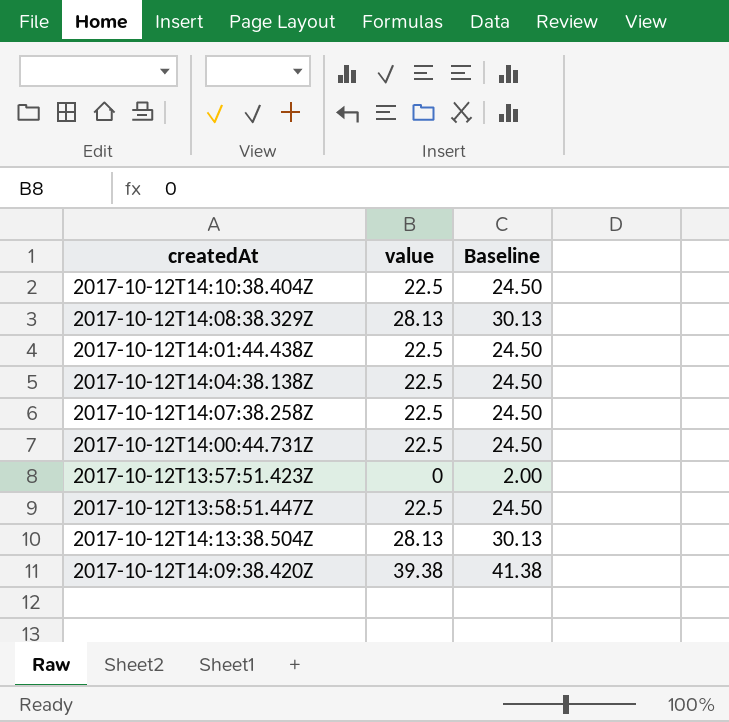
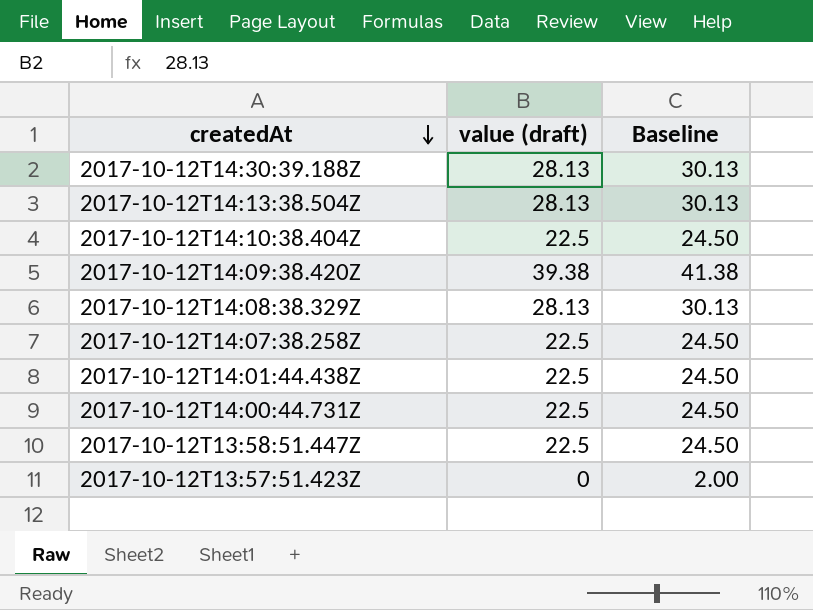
row order: none -> createdAt descending
column name: value -> value (draft)
row 2017-10-12T14:04:38.138Z: 22.5 | 24.50 -> none
row 2017-10-12T14:30:39.188Z: none -> 28.13 | 30.13

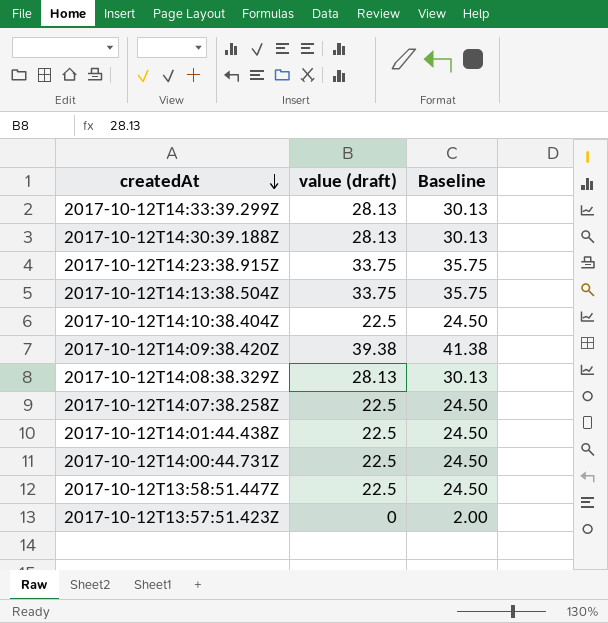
row 2017-10-12T14:33:39.299Z: none -> 28.13 | 30.13
row 2017-10-12T14:23:38.915Z: none -> 33.75 | 35.75
2017-10-12T14:13:38.504Z | value (draft): 28.13 -> 33.75
2017-10-12T14:13:38.504Z | Baseline: 30.13 -> 35.75

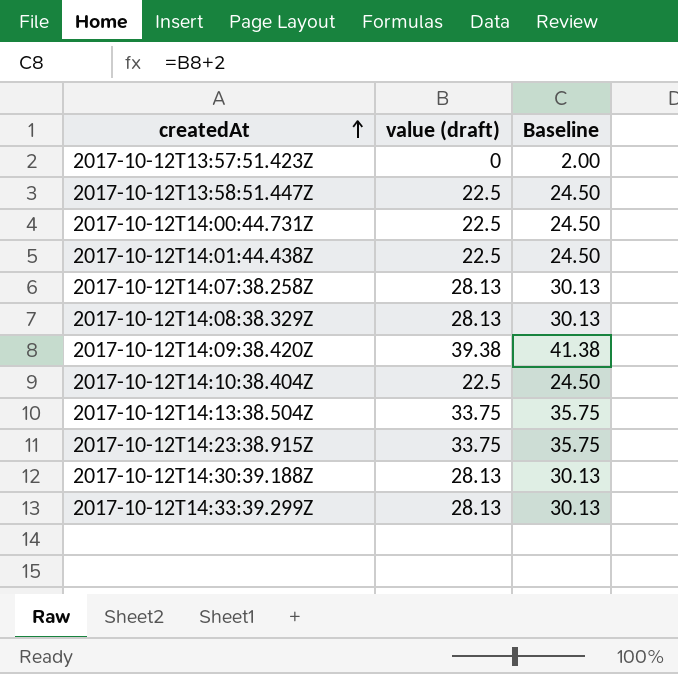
row order: createdAt descending -> createdAt ascending
2017-10-12T14:07:38.258Z | value (draft): 22.5 -> 28.13
2017-10-12T14:07:38.258Z | Baseline: 24.50 -> 30.13

